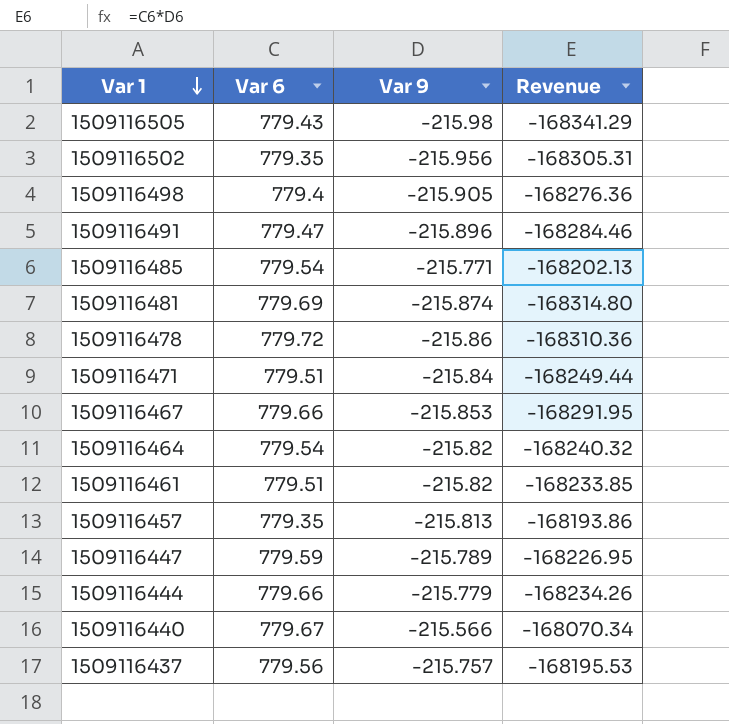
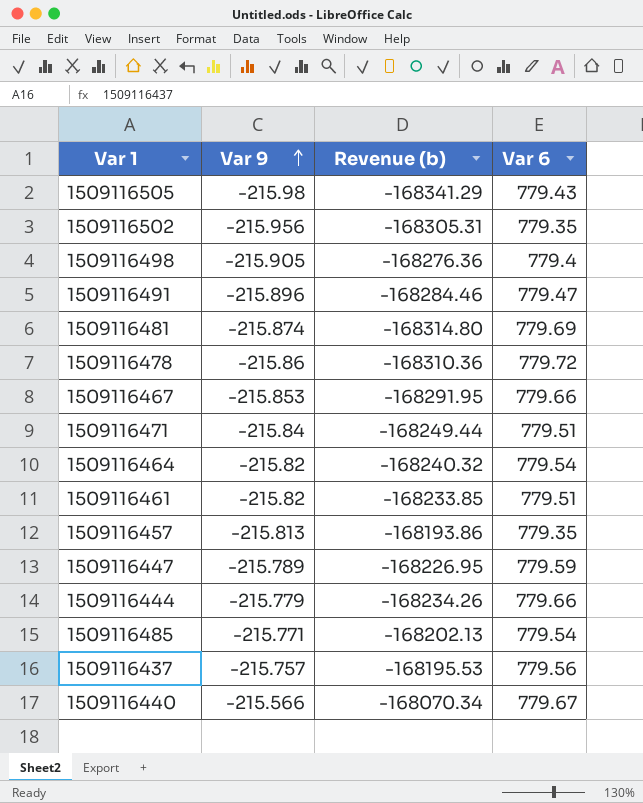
row order: Var 1 descending -> Var 9 ascending
column name: Revenue -> Revenue (b)
column Var 6 | position: 2 -> 4

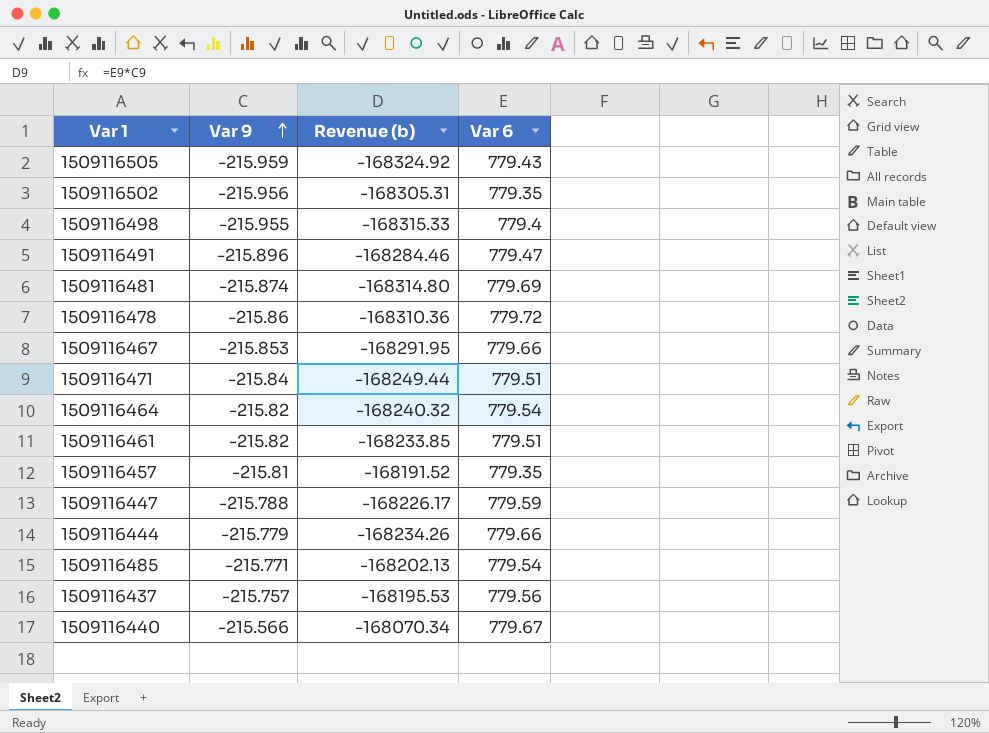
1509116505 | Var 9: -215.98 -> -215.959
1509116505 | Revenue (b): -168341.29 -> -168324.92
1509116498 | Var 9: -215.905 -> -215.955
1509116498 | Revenue (b): -168276.36 -> -168315.33
1509116457 | Var 9: -215.813 -> -215.81
1509116457 | Revenue (b): -168193.86 -> -168191.52
1509116447 | Var 9: -215.789 -> -215.788
1509116447 | Revenue (b): -168226.95 -> -168226.17

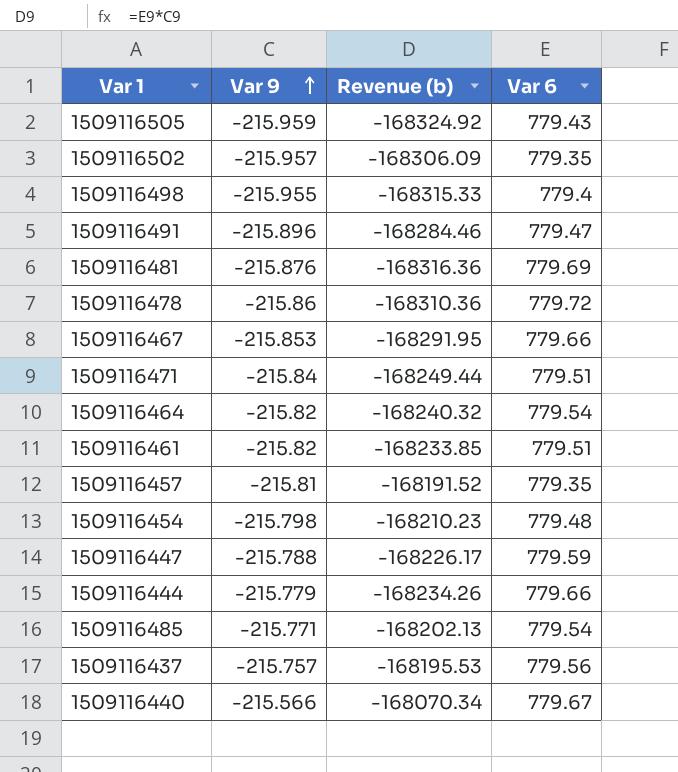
1509116502 | Var 9: -215.956 -> -215.957
1509116502 | Revenue (b): -168305.31 -> -168306.09
1509116481 | Var 9: -215.874 -> -215.876
1509116481 | Revenue (b): -168314.80 -> -168316.36
row 1509116454: none -> -215.798 | -168210.23 | 779.48

